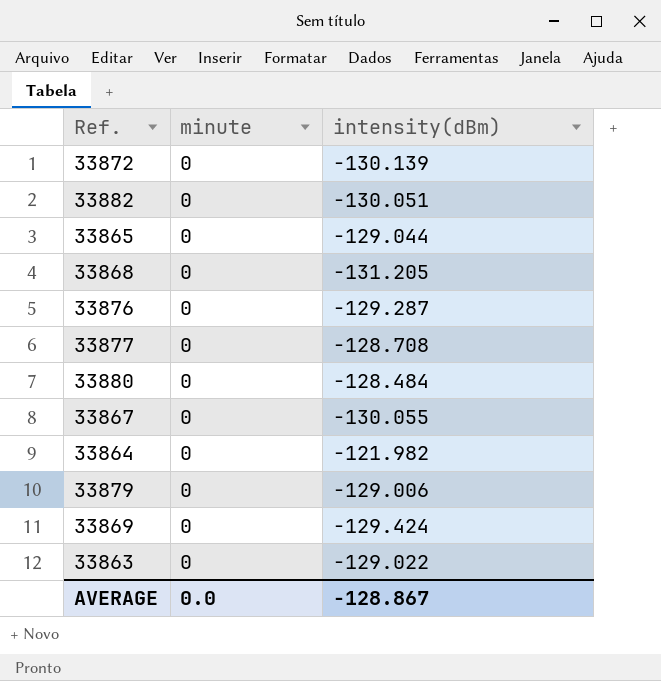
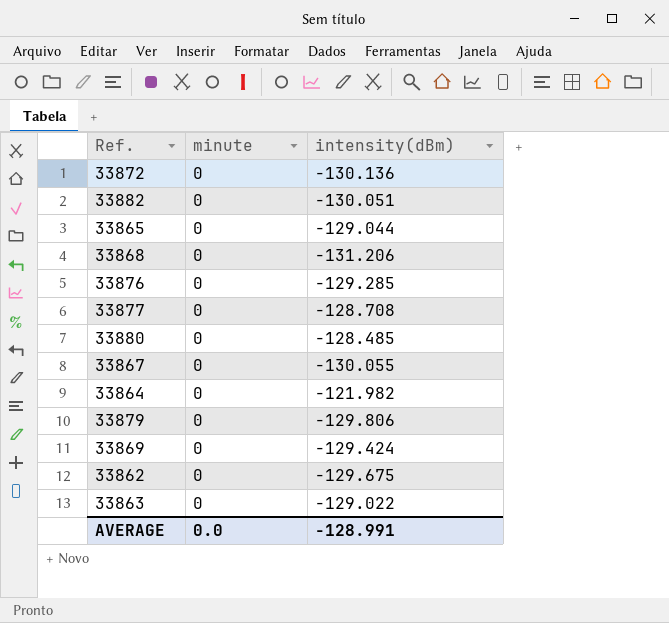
33872 | intensity(dBm): -130.139 -> -130.136
33868 | intensity(dBm): -131.205 -> -131.206
33876 | intensity(dBm): -129.287 -> -129.285
33880 | intensity(dBm): -128.484 -> -128.485
33879 | intensity(dBm): -129.006 -> -129.806
row 33862: none -> 0 | -129.675
AVERAGE | intensity(dBm): -128.867 -> -128.991

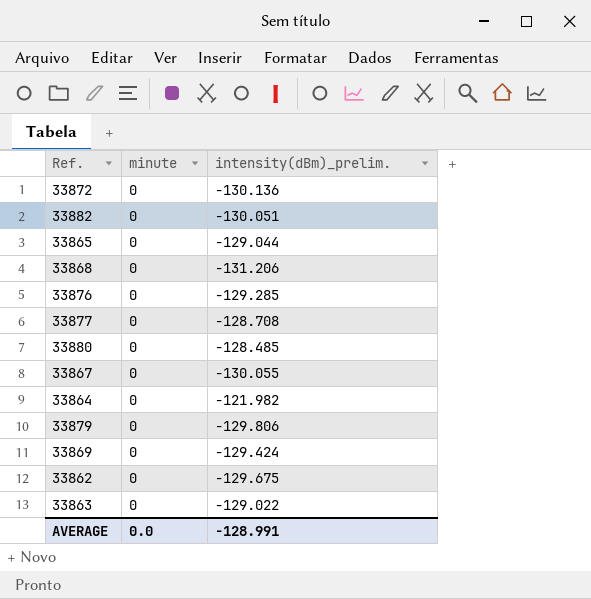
column name: intensity(dBm) -> intensity(dBm)_prelim.

